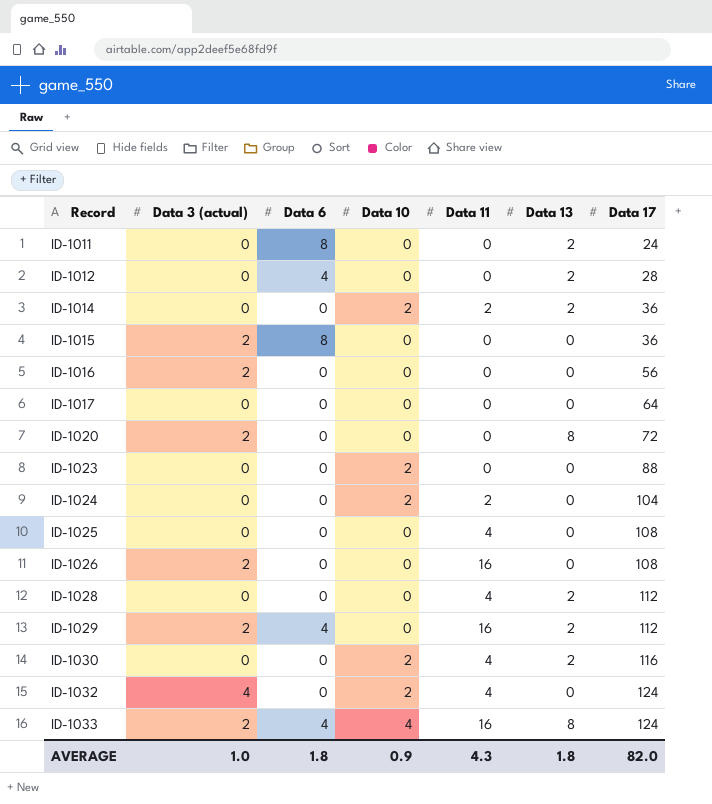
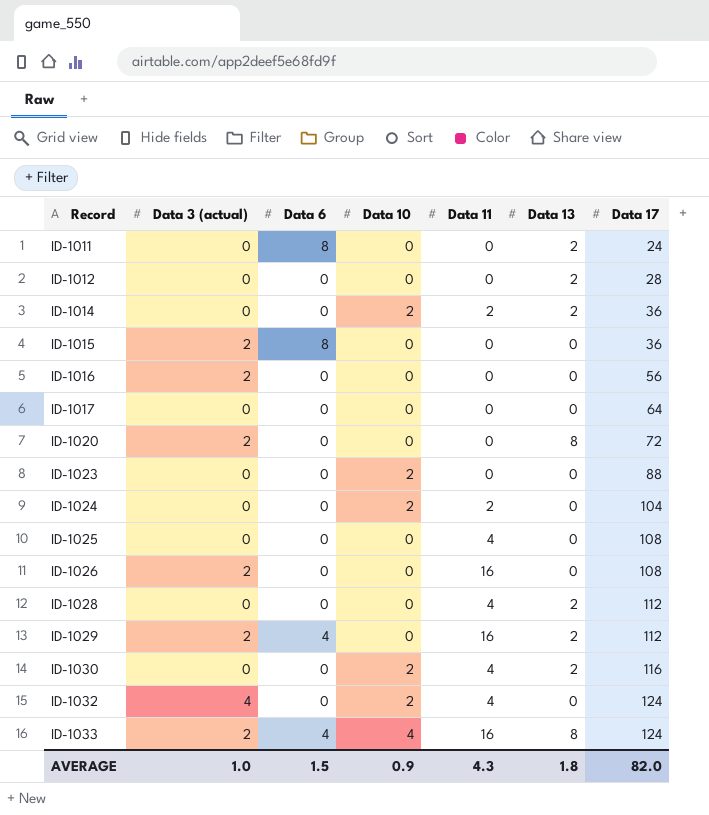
ID-1012 | Data 6: 4 -> 0
AVERAGE | Data 6: 1.8 -> 1.5

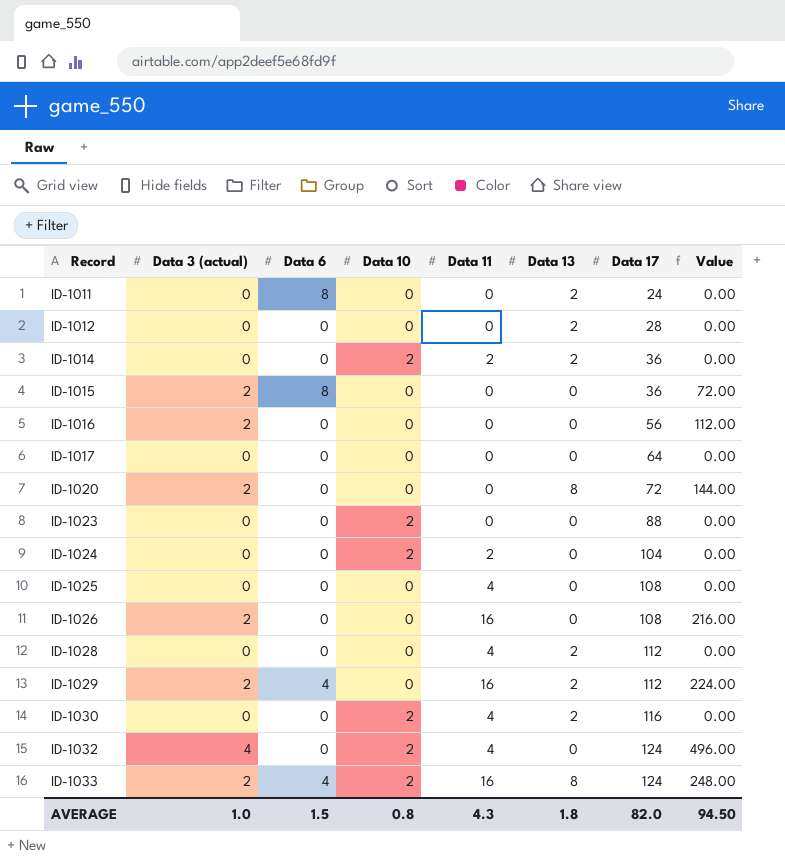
column Value | formula: none -> [Data 3 (actual)] * [Data 17]
ID-1033 | Data 10: 4 -> 2
AVERAGE | Data 10: 0.9 -> 0.8

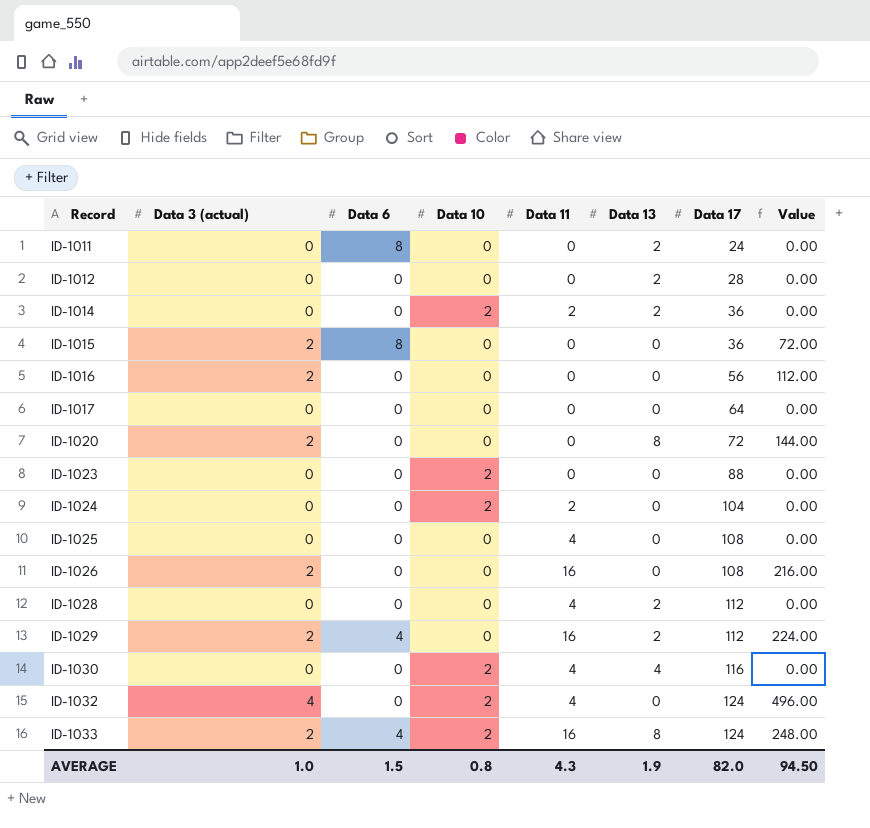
ID-1030 | Data 13: 2 -> 4
AVERAGE | Data 13: 1.8 -> 1.9

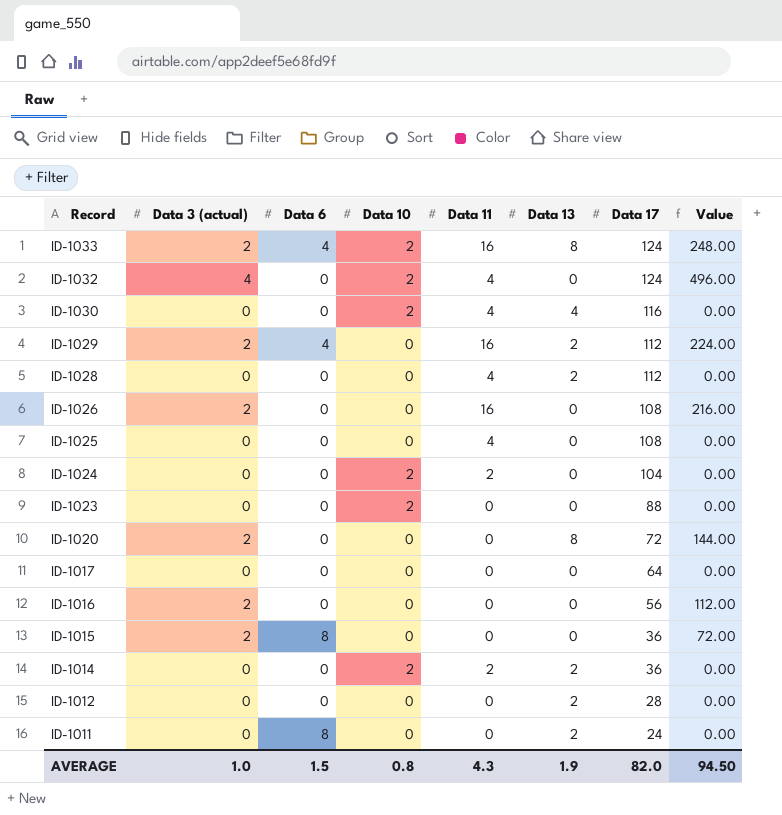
row order: Record ascending -> Record descending

